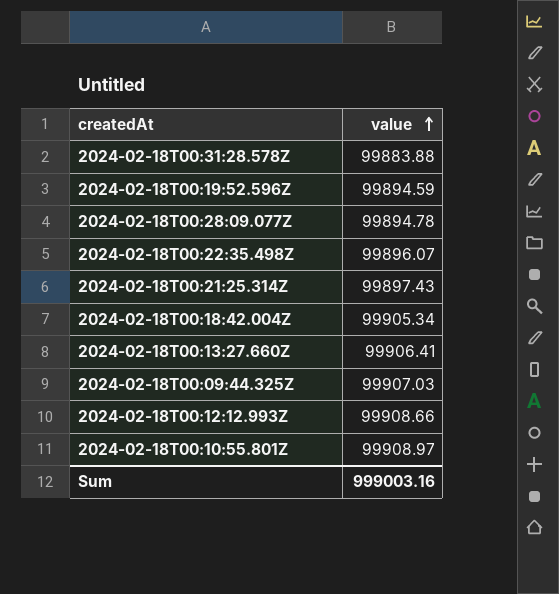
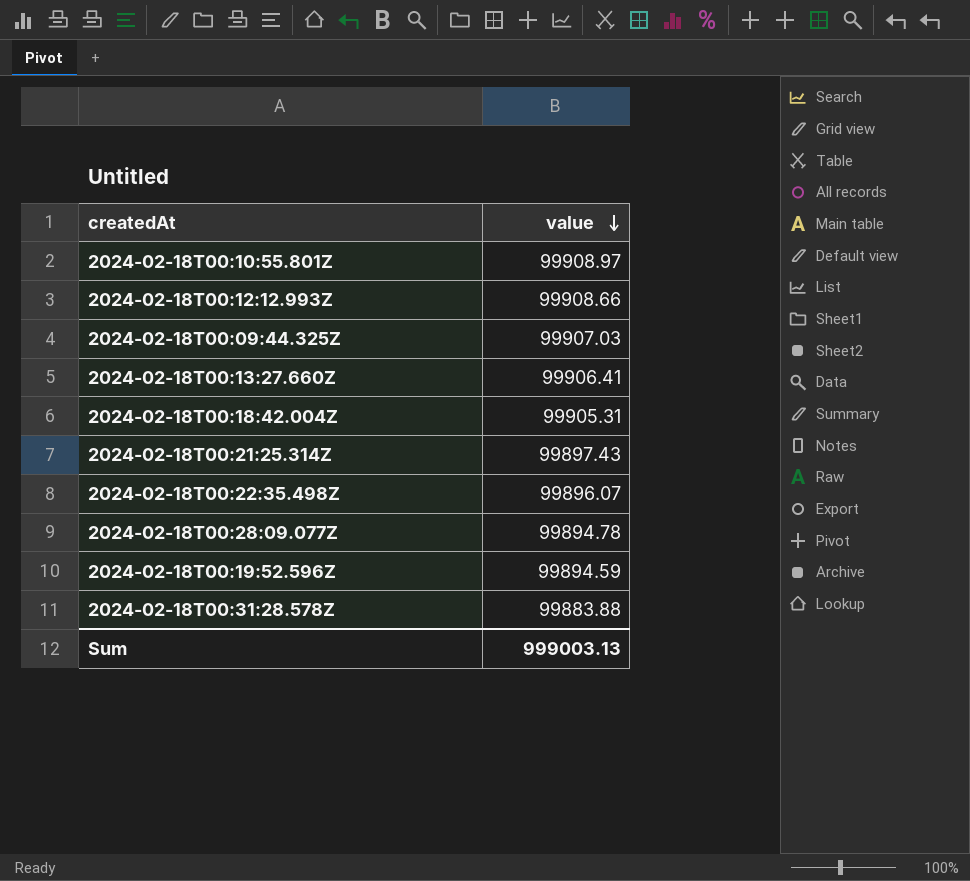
row order: value ascending -> value descending
2024-02-18T00:18:42.004Z | value: 99905.34 -> 99905.31
Sum | value: 999003.16 -> 999003.13

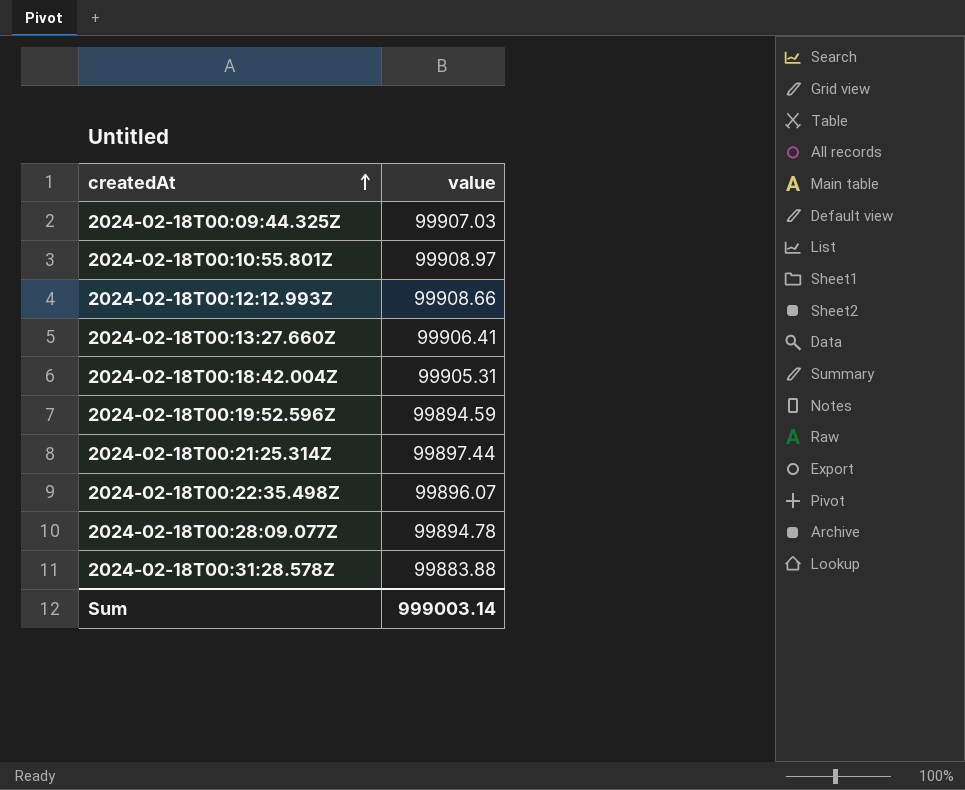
row order: value descending -> createdAt ascending
2024-02-18T00:21:25.314Z | value: 99897.43 -> 99897.44
Sum | value: 999003.13 -> 999003.14

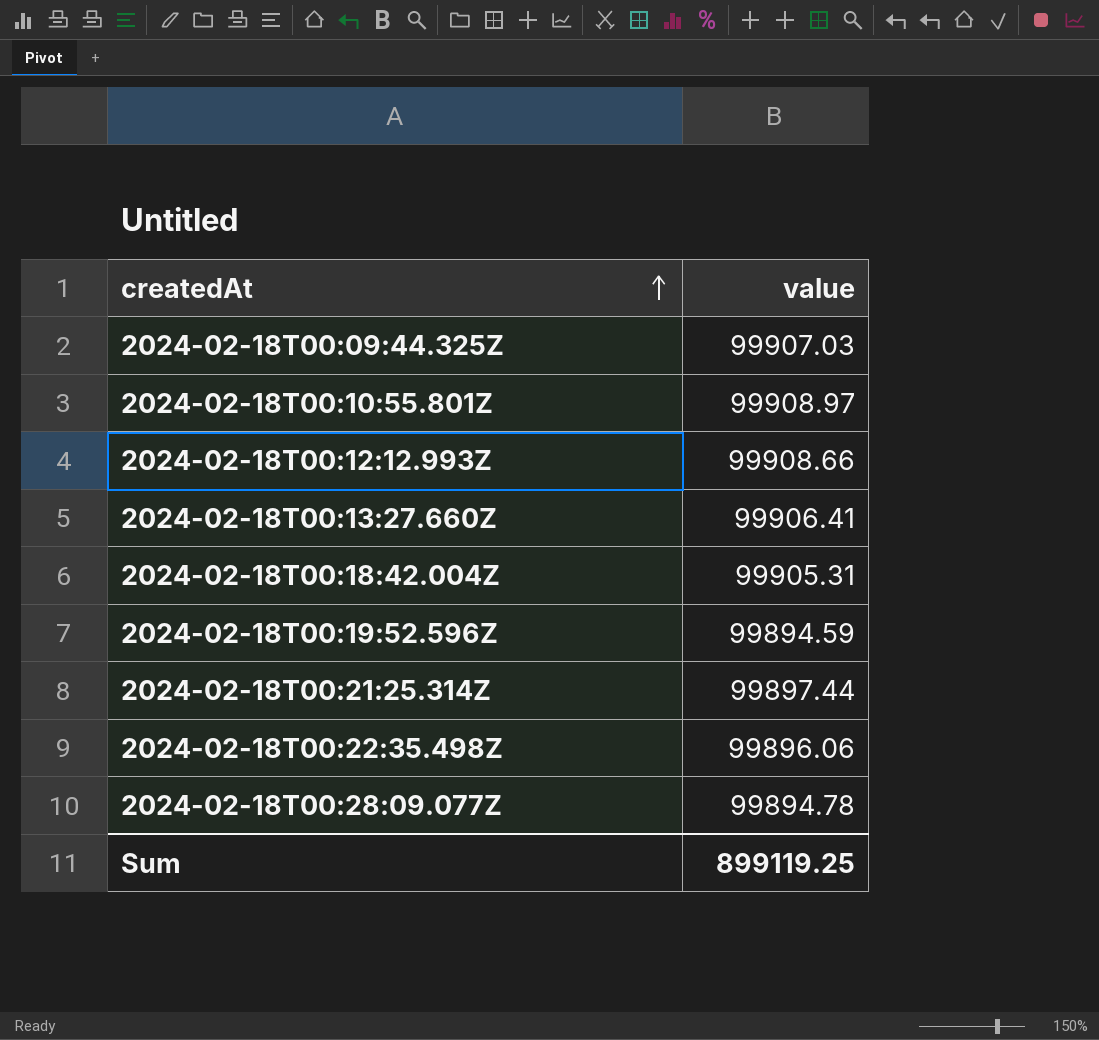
row 2024-02-18T00:31:28.578Z: 99883.88 -> none
2024-02-18T00:22:35.498Z | value: 99896.07 -> 99896.06
Sum | value: 999003.14 -> 899119.25

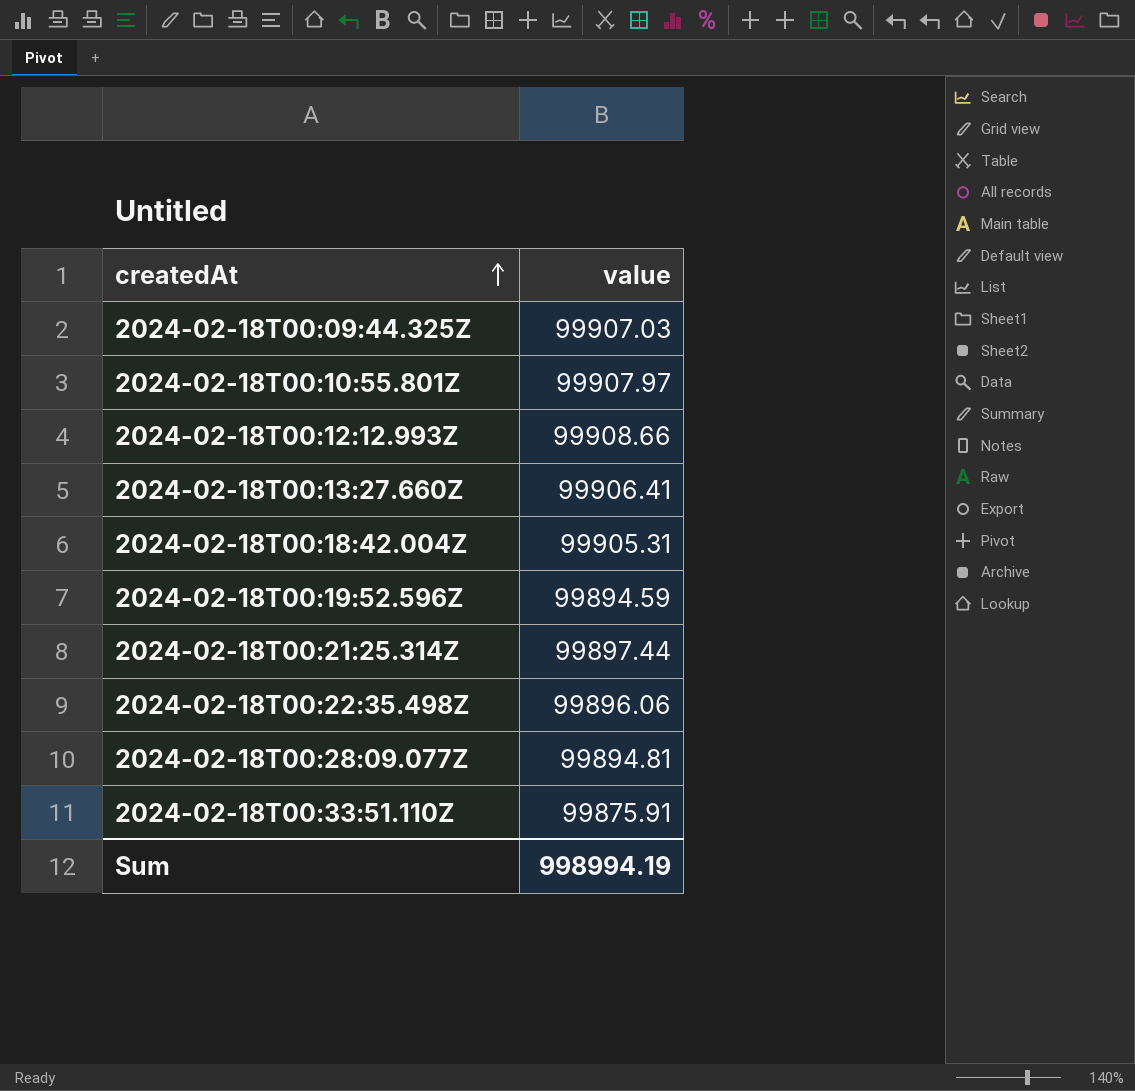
2024-02-18T00:10:55.801Z | value: 99908.97 -> 99907.97
2024-02-18T00:28:09.077Z | value: 99894.78 -> 99894.81
row 2024-02-18T00:33:51.110Z: none -> 99875.91
Sum | value: 899119.25 -> 998994.19

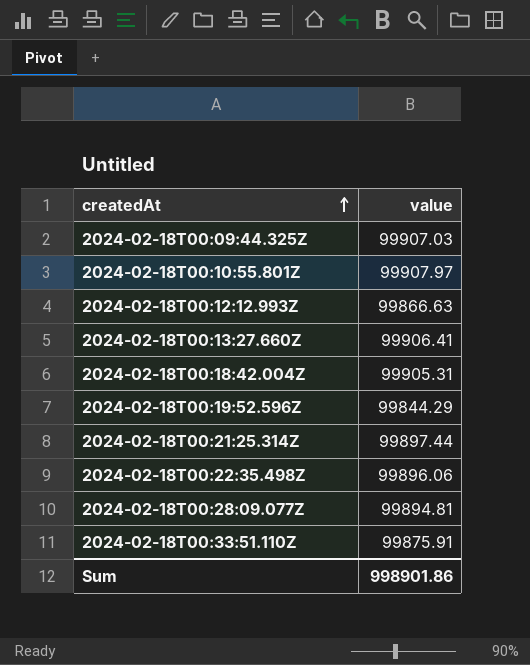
2024-02-18T00:12:12.993Z | value: 99908.66 -> 99866.63
2024-02-18T00:19:52.596Z | value: 99894.59 -> 99844.29
Sum | value: 998994.19 -> 998901.86

